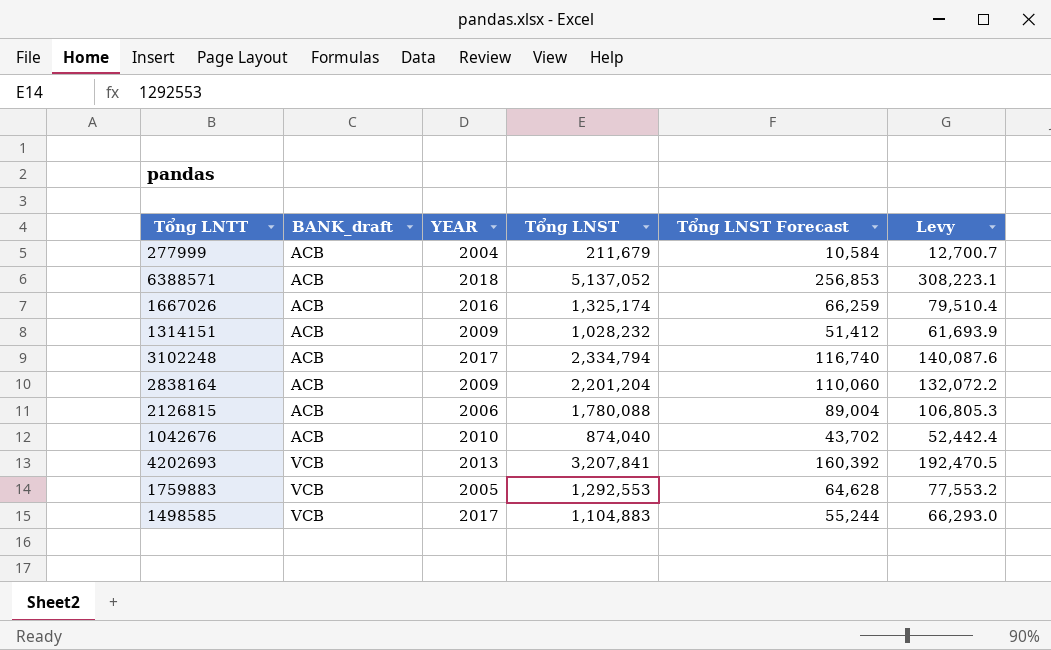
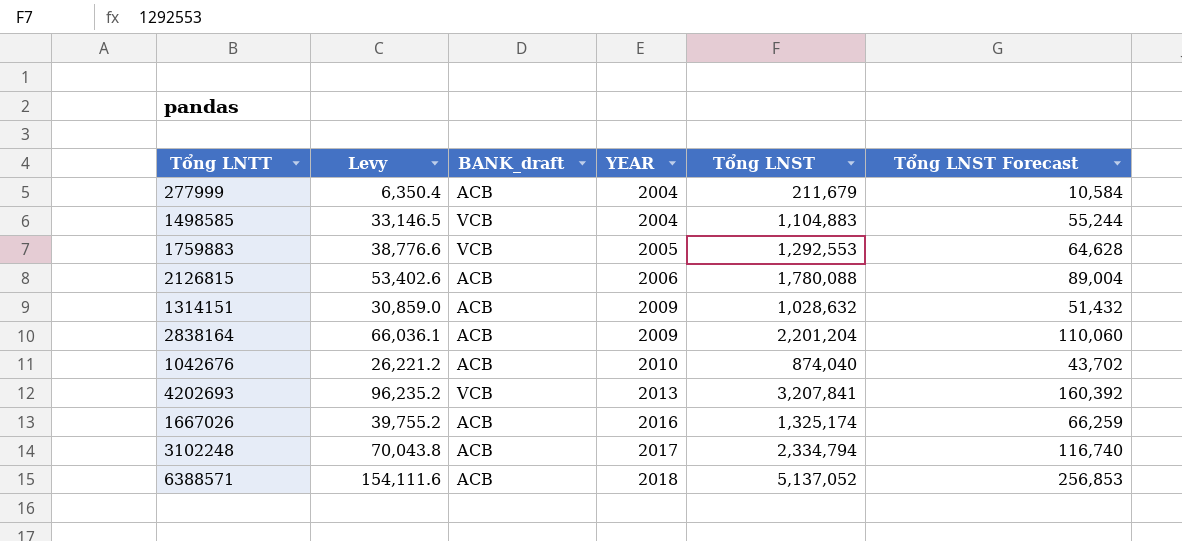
row order: BANK_draft ascending -> YEAR ascending
column Levy | formula: [Tổng LNST] * 0.06 -> [Tổng LNST] * 0.03
column Levy | position: 6 -> 2
1498585 | YEAR: 2017 -> 2004
1314151 | Tổng LNST: 1,028,232 -> 1,028,632
1314151 | Tổng LNST Forecast: 51,412 -> 51,432

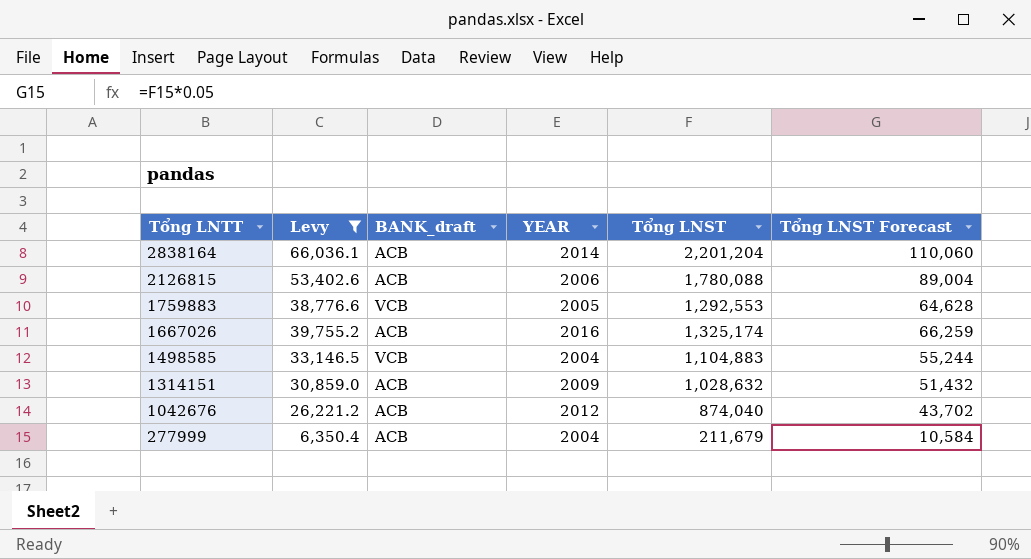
filter: none -> Levy <= 66,036.1
row order: YEAR ascending -> Tổng LNTT descending
2838164 | YEAR: 2009 -> 2014
1042676 | YEAR: 2010 -> 2012

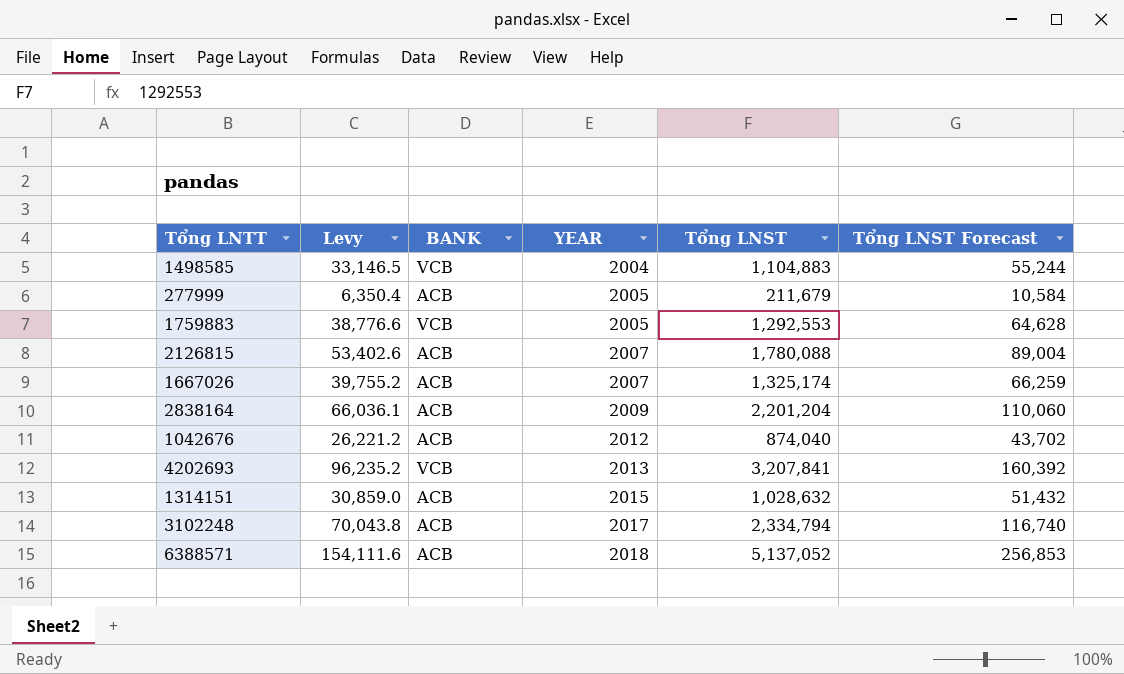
filter: Levy <= 66,036.1 -> none
row order: Tổng LNTT descending -> YEAR ascending
column name: BANK_draft -> BANK
277999 | YEAR: 2004 -> 2005
2126815 | YEAR: 2006 -> 2007
1667026 | YEAR: 2016 -> 2007
2838164 | YEAR: 2014 -> 2009
1314151 | YEAR: 2009 -> 2015

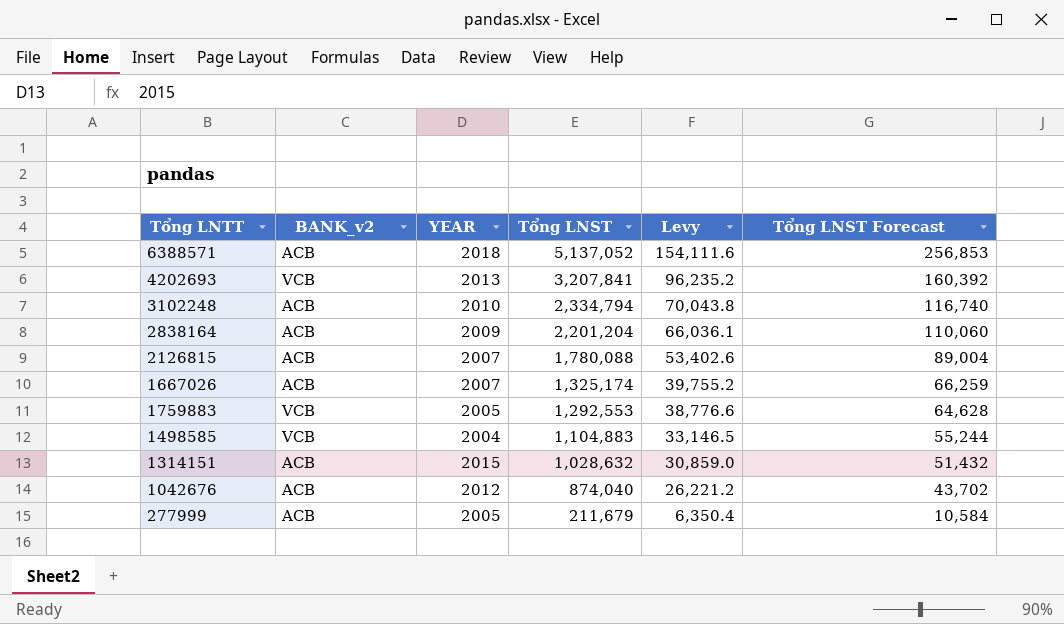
row order: YEAR ascending -> Tổng LNST descending
column name: BANK -> BANK_v2
column Levy | position: 2 -> 5
3102248 | YEAR: 2017 -> 2010

